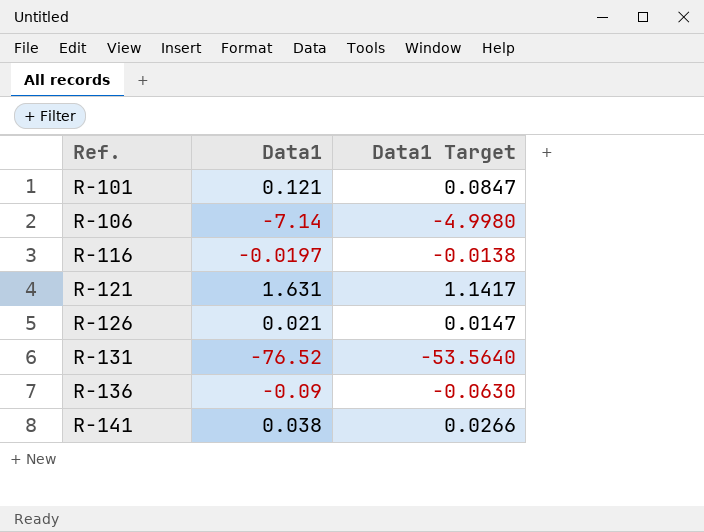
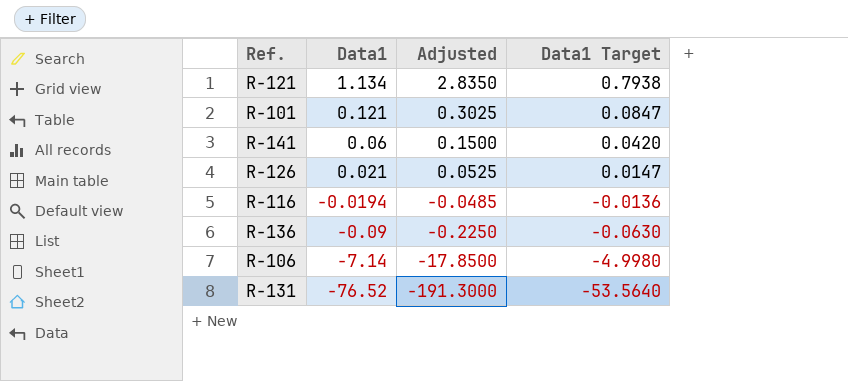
row order: Ref. ascending -> Data1 descending
column Adjusted | formula: none -> [Data1] * 2.5
R-121 | Data1: 1.631 -> 1.134
R-121 | Data1 Target: 1.1417 -> 0.7938
R-141 | Data1: 0.038 -> 0.06
R-141 | Data1 Target: 0.0266 -> 0.0420
R-116 | Data1: -0.0197 -> -0.0194
R-116 | Data1 Target: -0.0138 -> -0.0136

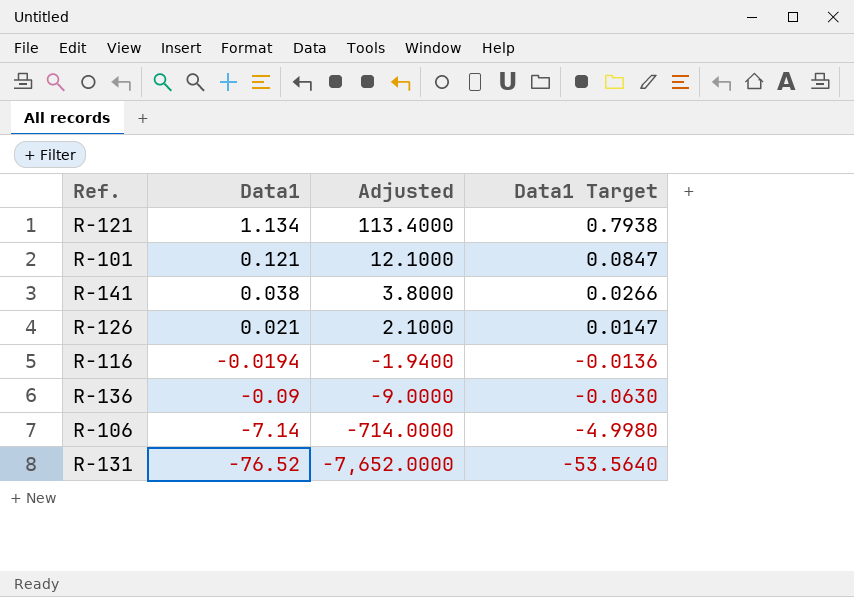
column Adjusted | formula: [Data1] * 2.5 -> [Data1] * 100
R-141 | Data1: 0.06 -> 0.038
R-141 | Data1 Target: 0.0420 -> 0.0266

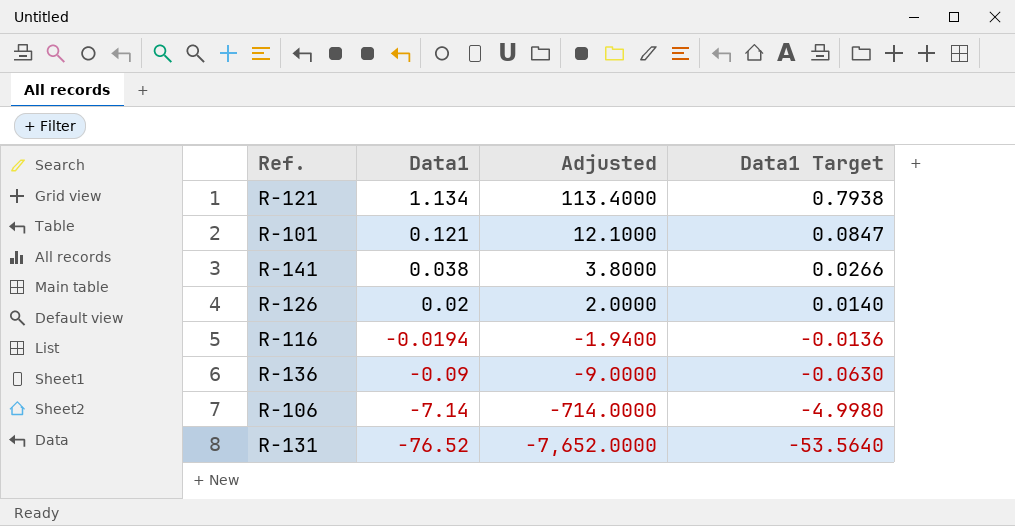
R-126 | Data1: 0.021 -> 0.02
R-126 | Adjusted: 2.1000 -> 2.0000
R-126 | Data1 Target: 0.0147 -> 0.0140

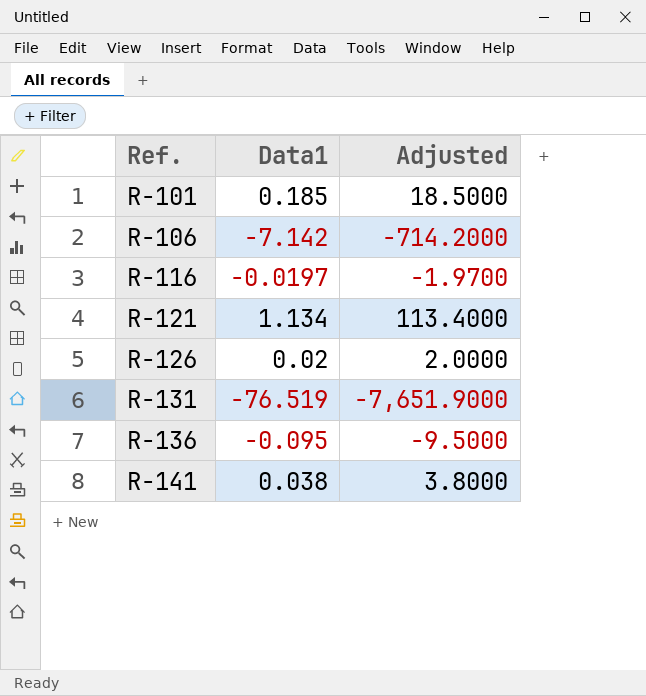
row order: Data1 descending -> Ref. ascending
column Data1 Target | formula: [Data1] * 0.7 -> none
R-101 | Data1: 0.121 -> 0.185
R-101 | Adjusted: 12.1000 -> 18.5000
R-106 | Data1: -7.14 -> -7.142
R-106 | Adjusted: -714.0000 -> -714.2000
R-116 | Data1: -0.0194 -> -0.0197
R-116 | Adjusted: -1.9400 -> -1.9700
R-131 | Data1: -76.52 -> -76.519
R-131 | Adjusted: -7,652.0000 -> -7,651.9000
R-136 | Data1: -0.09 -> -0.095
R-136 | Adjusted: -9.0000 -> -9.5000

